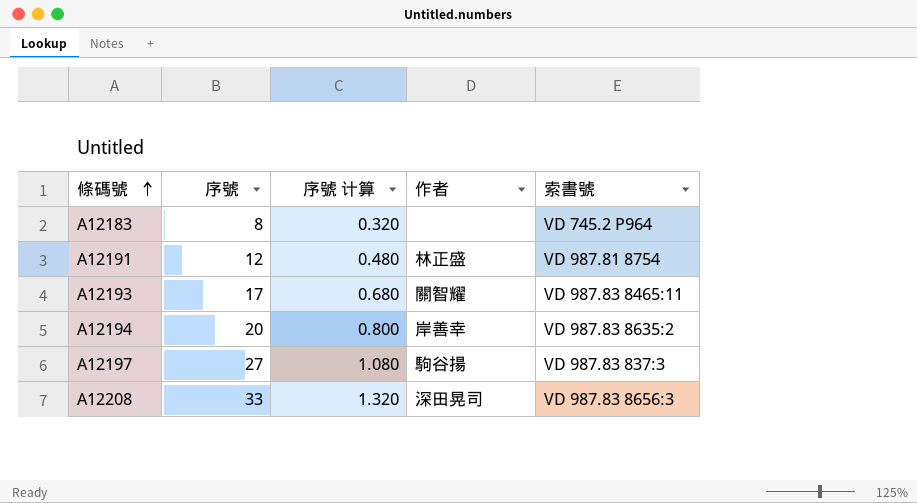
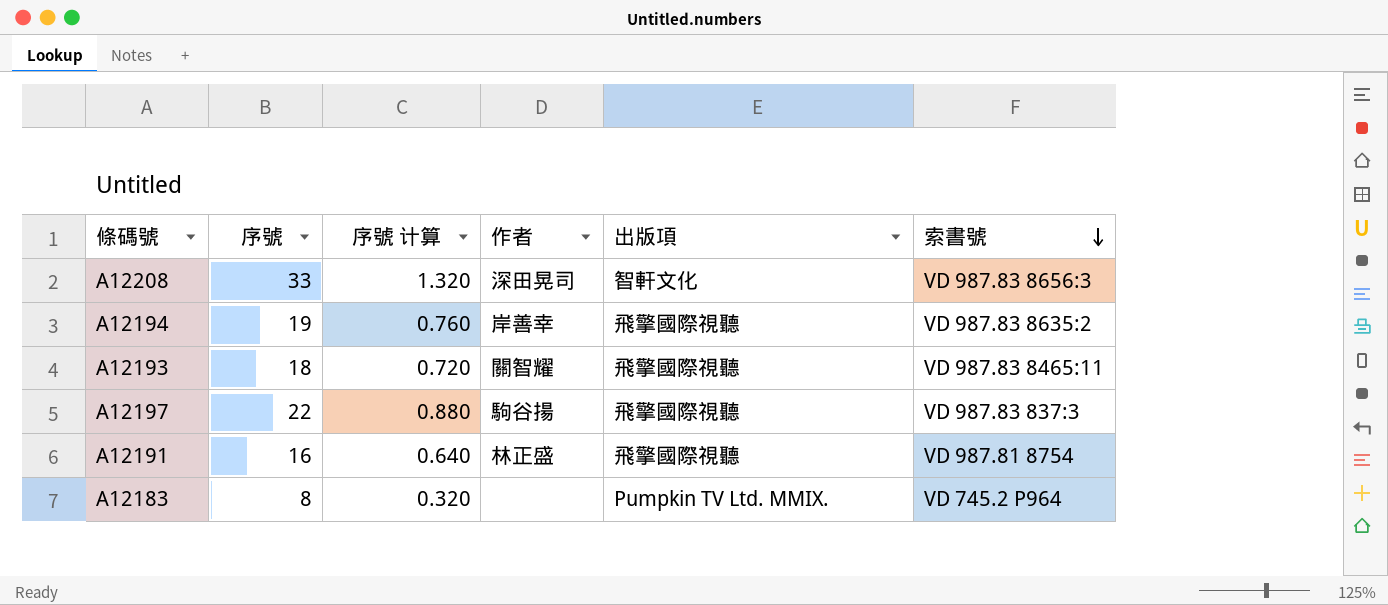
row order: 條碼號 ascending -> 索書號 descending
column 出版項 | position: none -> 5
A12194 | 序號: 20 -> 19
A12194 | 序號 计算: 0.800 -> 0.760
A12193 | 序號: 17 -> 18
A12193 | 序號 计算: 0.680 -> 0.720
A12197 | 序號: 27 -> 22
A12197 | 序號 计算: 1.080 -> 0.880
A12191 | 序號: 12 -> 16
A12191 | 序號 计算: 0.480 -> 0.640

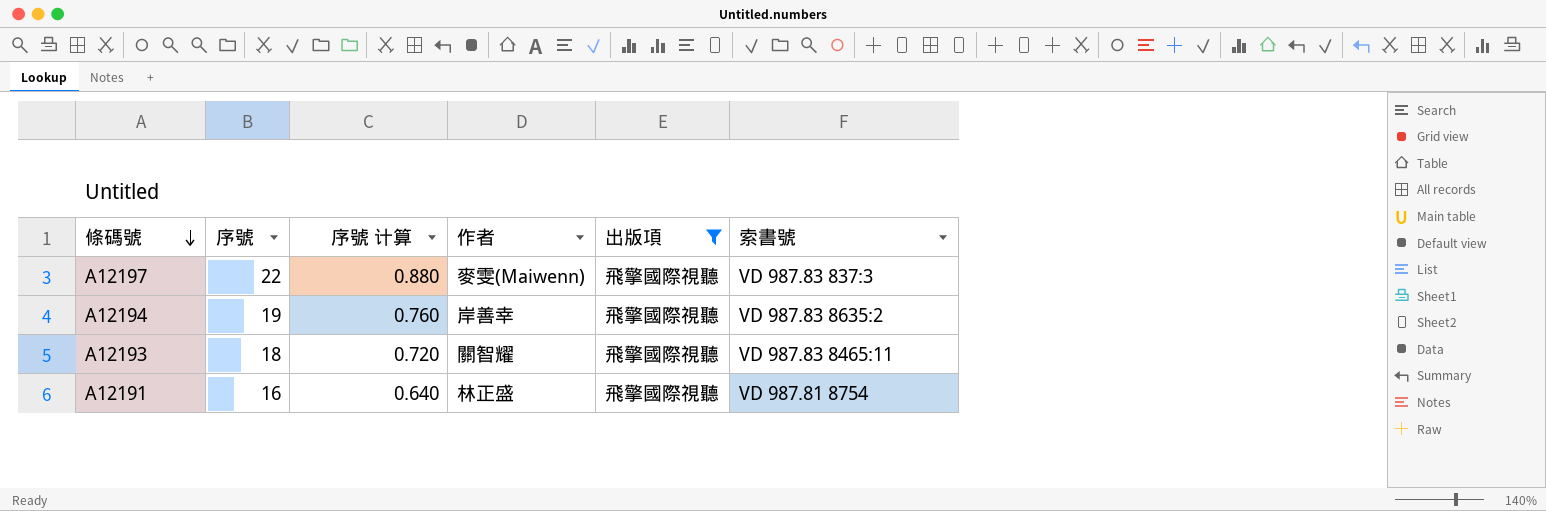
filter: none -> 出版項 = 飛擎國際視聽
row order: 索書號 descending -> 條碼號 descending
A12197 | 作者: 駒谷揚 -> 麥雯(Maiwenn)

